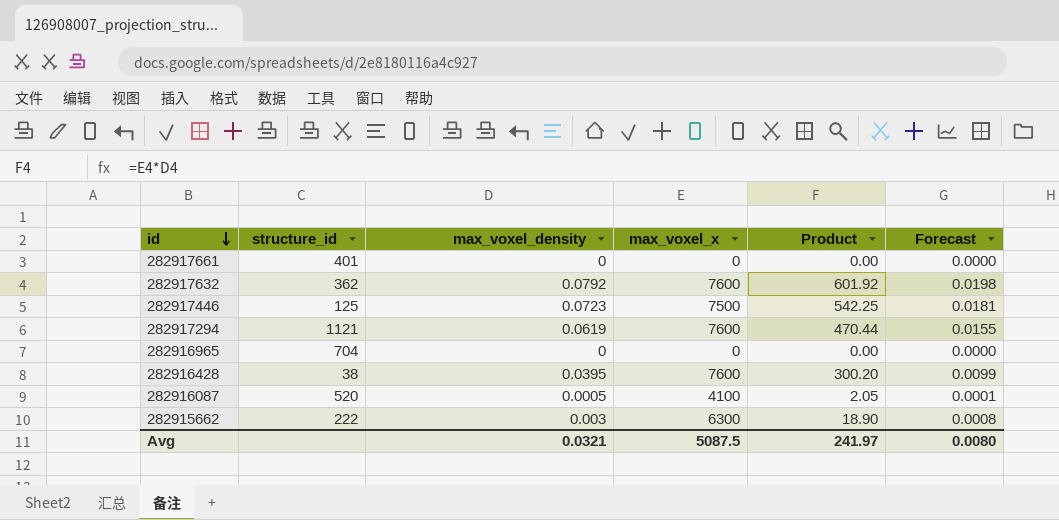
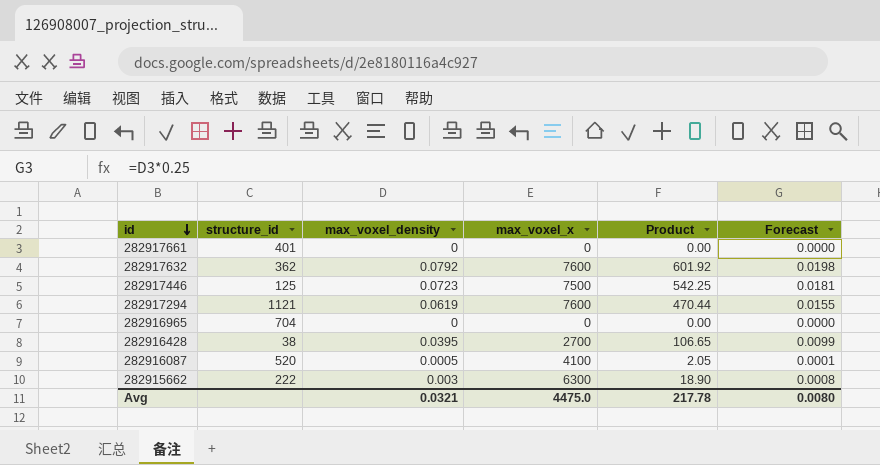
282916428 | max_voxel_x: 7600 -> 2700
282916428 | Product: 300.20 -> 106.65
Avg | max_voxel_x: 5087.5 -> 4475.0
Avg | Product: 241.97 -> 217.78

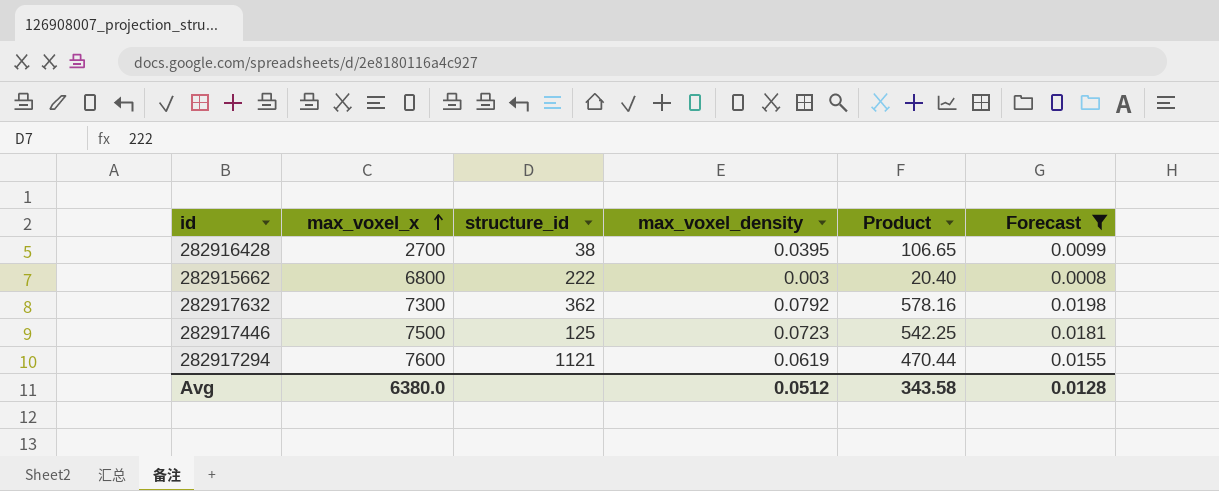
filter: none -> Forecast >= 0.0008
row order: id descending -> max_voxel_x ascending
column max_voxel_x | position: 4 -> 2
282915662 | max_voxel_x: 6300 -> 6800
282915662 | Product: 18.90 -> 20.40
282917632 | max_voxel_x: 7600 -> 7300
282917632 | Product: 601.92 -> 578.16
Avg | max_voxel_x: 4475.0 -> 6380.0
Avg | max_voxel_density: 0.0321 -> 0.0512
Avg | Product: 217.78 -> 343.58
Avg | Forecast: 0.0080 -> 0.0128

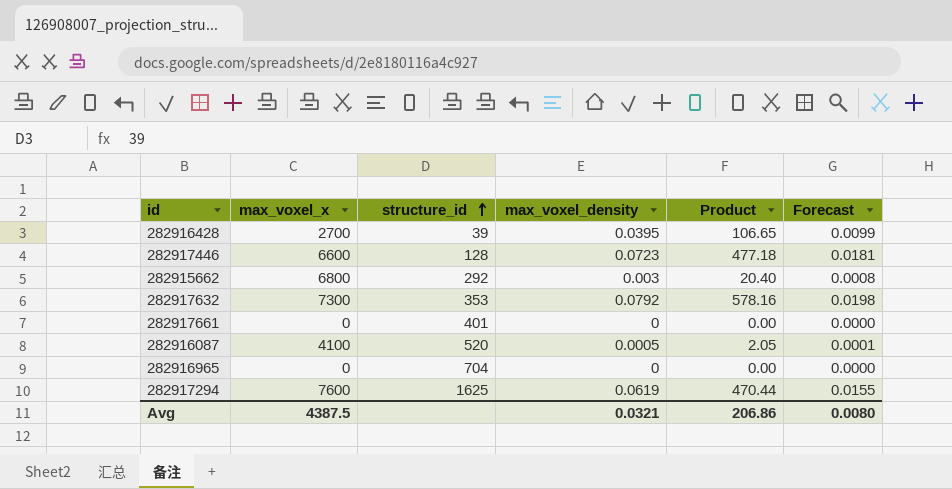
filter: Forecast >= 0.0008 -> none
row order: max_voxel_x ascending -> structure_id ascending
282916428 | structure_id: 38 -> 39
282917446 | max_voxel_x: 7500 -> 6600
282917446 | structure_id: 125 -> 128
282917446 | Product: 542.25 -> 477.18
282915662 | structure_id: 222 -> 292
282917632 | structure_id: 362 -> 353
282917294 | structure_id: 1121 -> 1625
Avg | max_voxel_x: 6380.0 -> 4387.5
Avg | max_voxel_density: 0.0512 -> 0.0321
Avg | Product: 343.58 -> 206.86
Avg | Forecast: 0.0128 -> 0.0080

